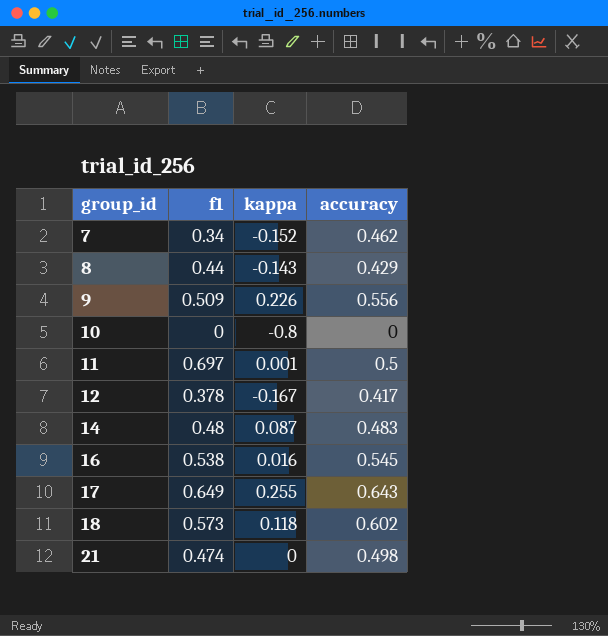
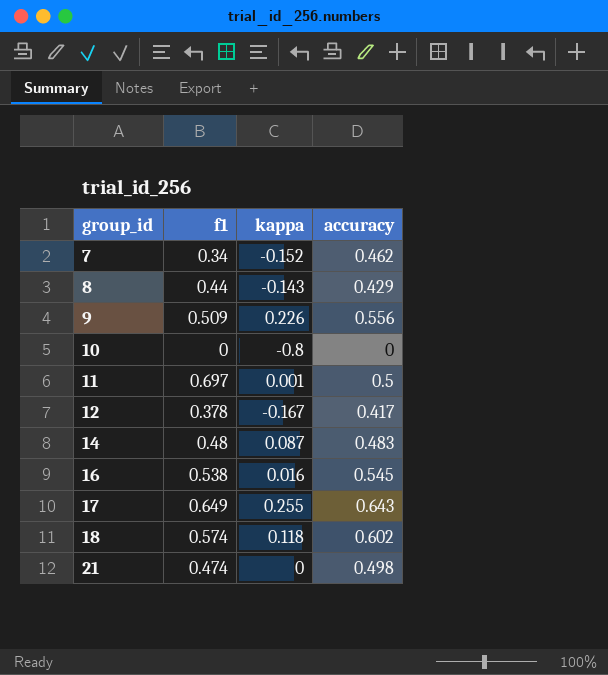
18 | f1: 0.573 -> 0.574

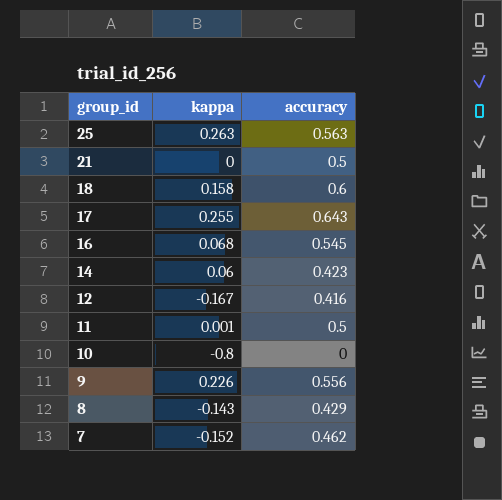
row order: group_id ascending -> group_id descending
column f1 | position: 2 -> none
row 25: none -> 0.263 | 0.563
21 | accuracy: 0.498 -> 0.5
18 | kappa: 0.118 -> 0.158
18 | accuracy: 0.602 -> 0.6
16 | kappa: 0.016 -> 0.068
14 | kappa: 0.087 -> 0.06
14 | accuracy: 0.483 -> 0.423
12 | accuracy: 0.417 -> 0.416

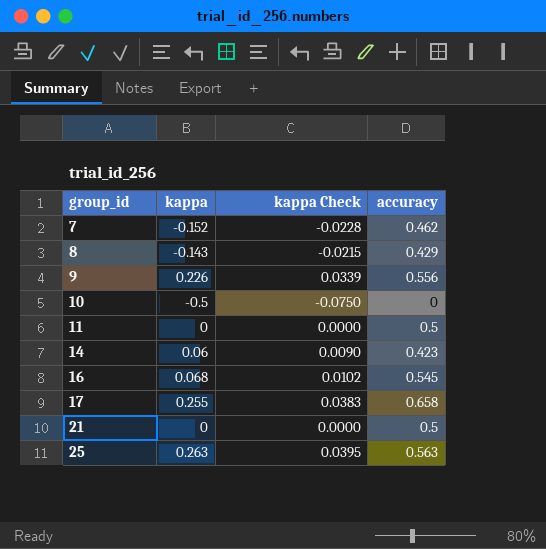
row order: group_id descending -> group_id ascending
column kappa Check | formula: none -> [kappa] * 0.15
row 18: 0.158 | 0.6 -> none
row 12: -0.167 | 0.416 -> none
10 | kappa: -0.8 -> -0.5
11 | kappa: 0.001 -> 0
17 | accuracy: 0.643 -> 0.658

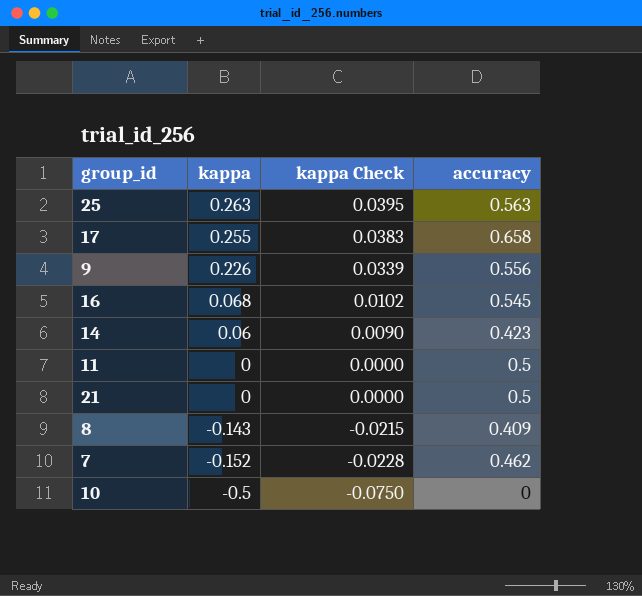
row order: group_id ascending -> kappa descending
8 | accuracy: 0.429 -> 0.409

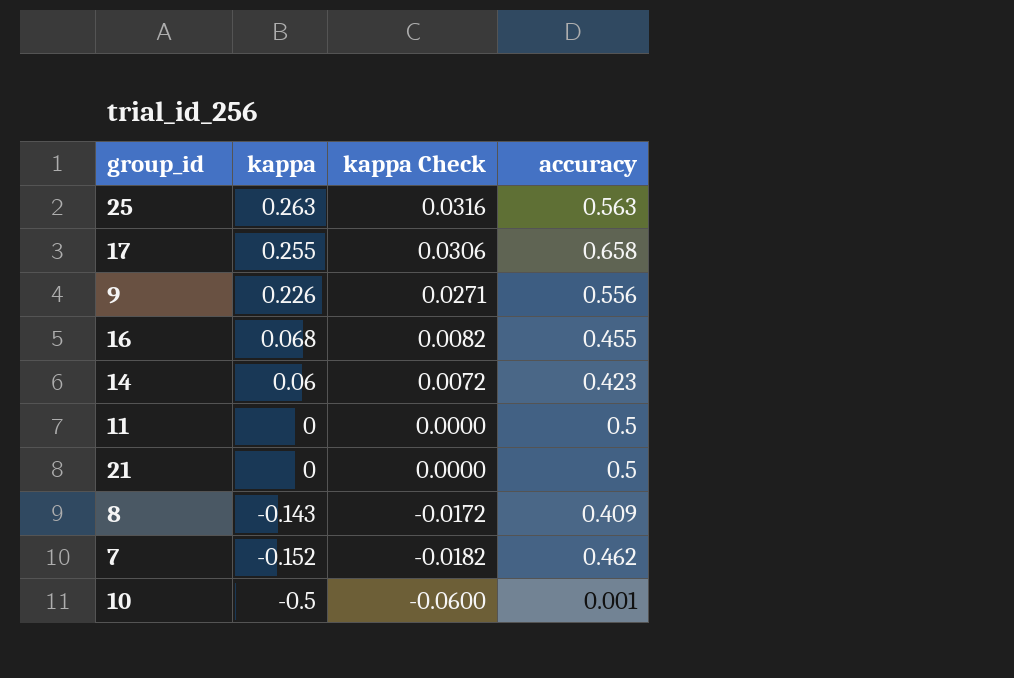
column kappa Check | formula: [kappa] * 0.15 -> [kappa] * 0.12
16 | accuracy: 0.545 -> 0.455
10 | accuracy: 0 -> 0.001

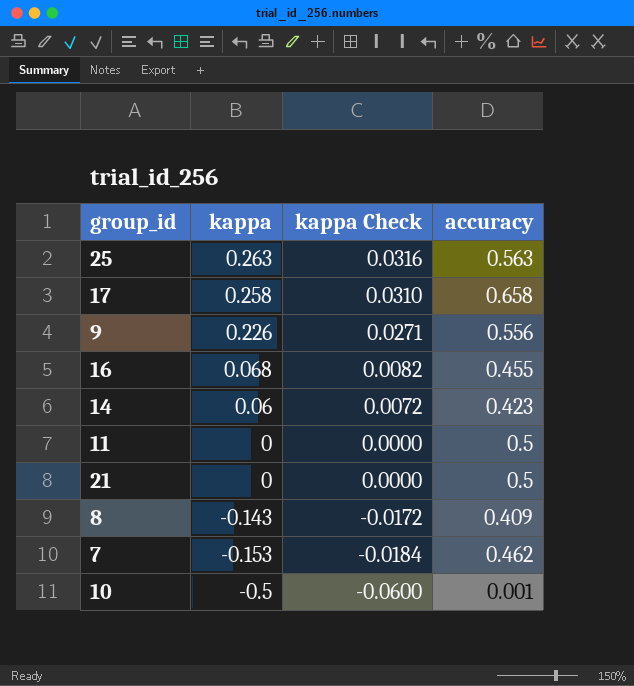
17 | kappa: 0.255 -> 0.258
17 | kappa Check: 0.0306 -> 0.0310
7 | kappa: -0.152 -> -0.153
7 | kappa Check: -0.0182 -> -0.0184

